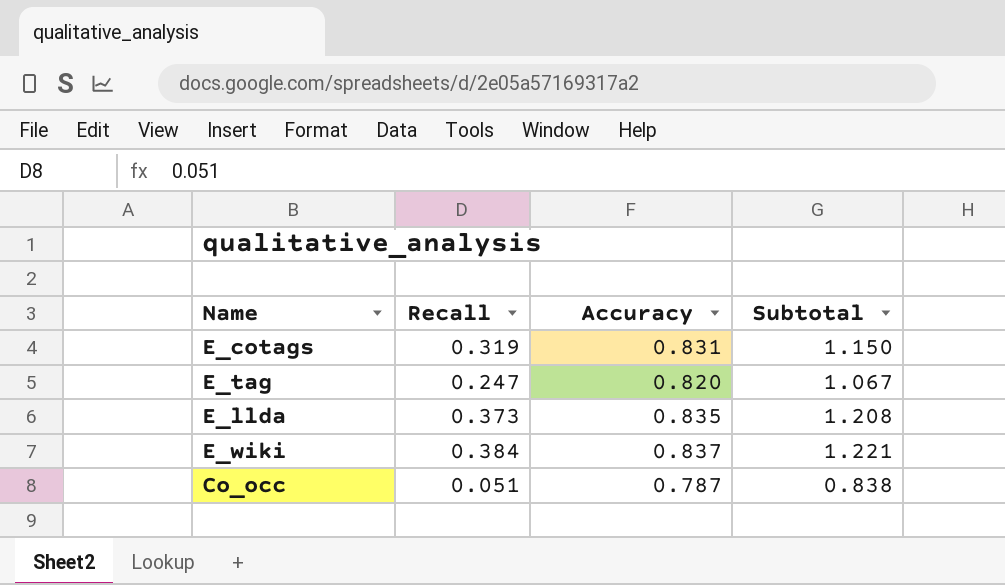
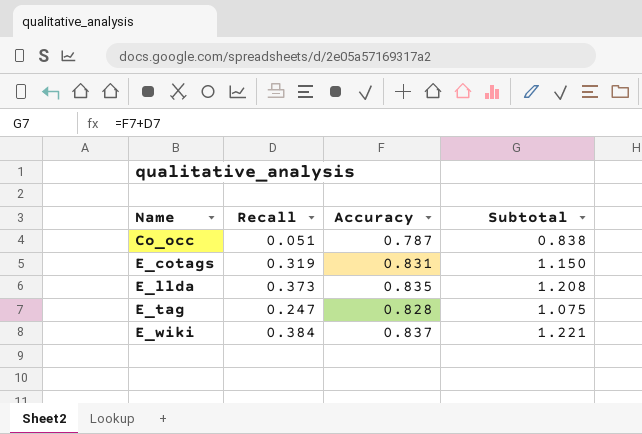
row order: none -> Name ascending
E_tag | Accuracy: 0.820 -> 0.828
E_tag | Subtotal: 1.067 -> 1.075

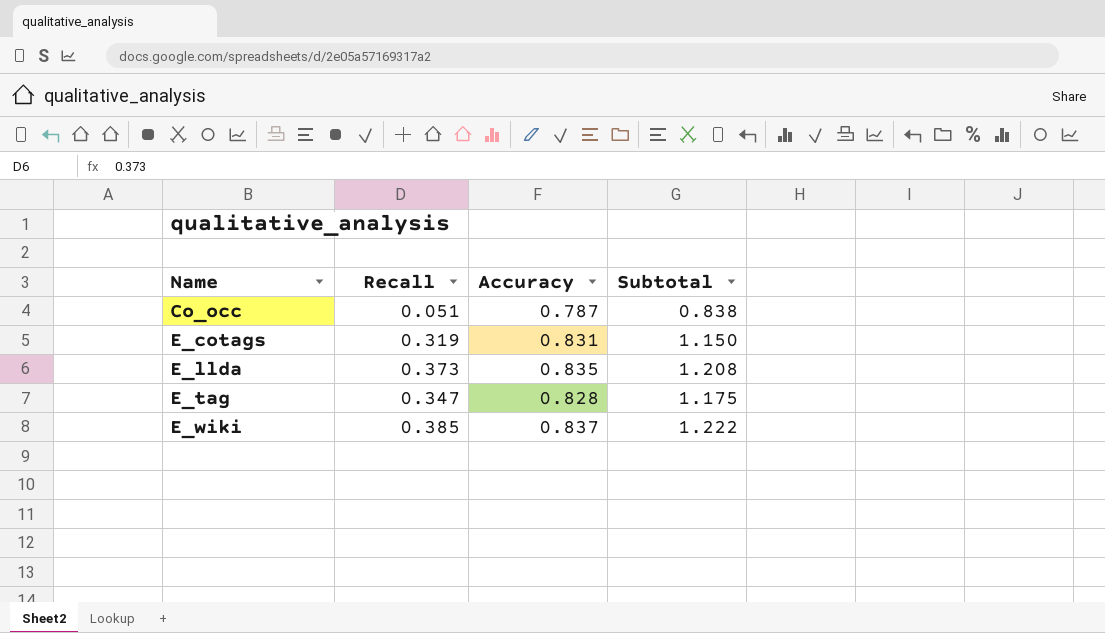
E_tag | Recall: 0.247 -> 0.347
E_tag | Subtotal: 1.075 -> 1.175
E_wiki | Recall: 0.384 -> 0.385
E_wiki | Subtotal: 1.221 -> 1.222

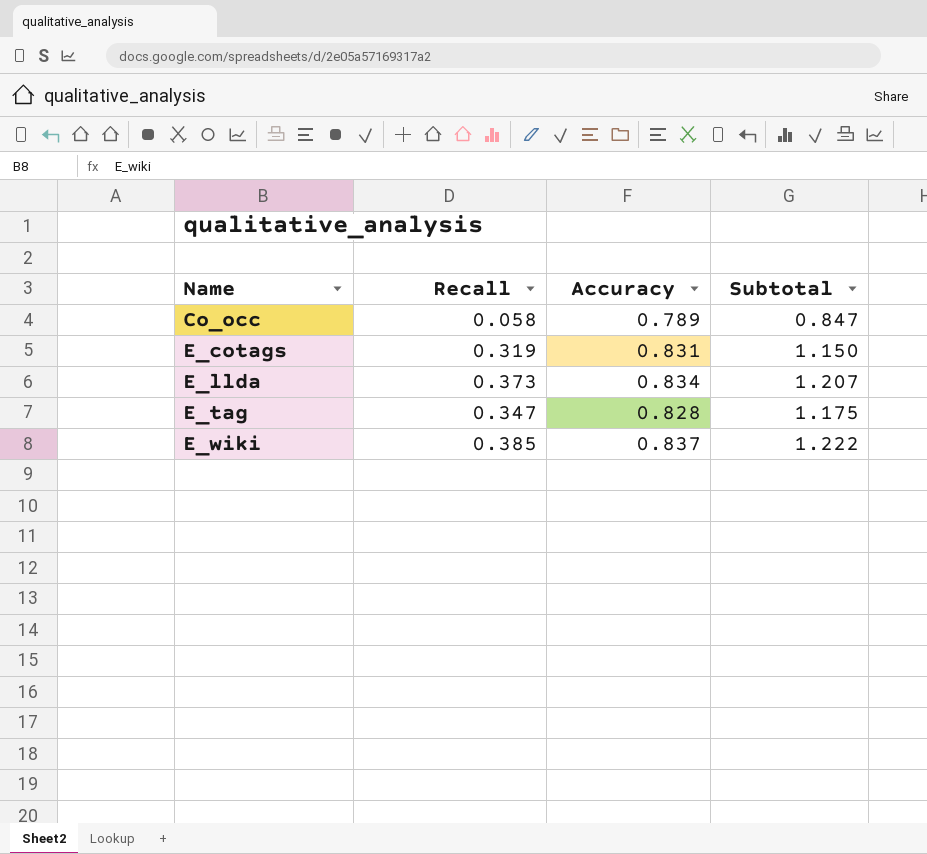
Co_occ | Recall: 0.051 -> 0.058
Co_occ | Accuracy: 0.787 -> 0.789
Co_occ | Subtotal: 0.838 -> 0.847
E_llda | Accuracy: 0.835 -> 0.834
E_llda | Subtotal: 1.208 -> 1.207

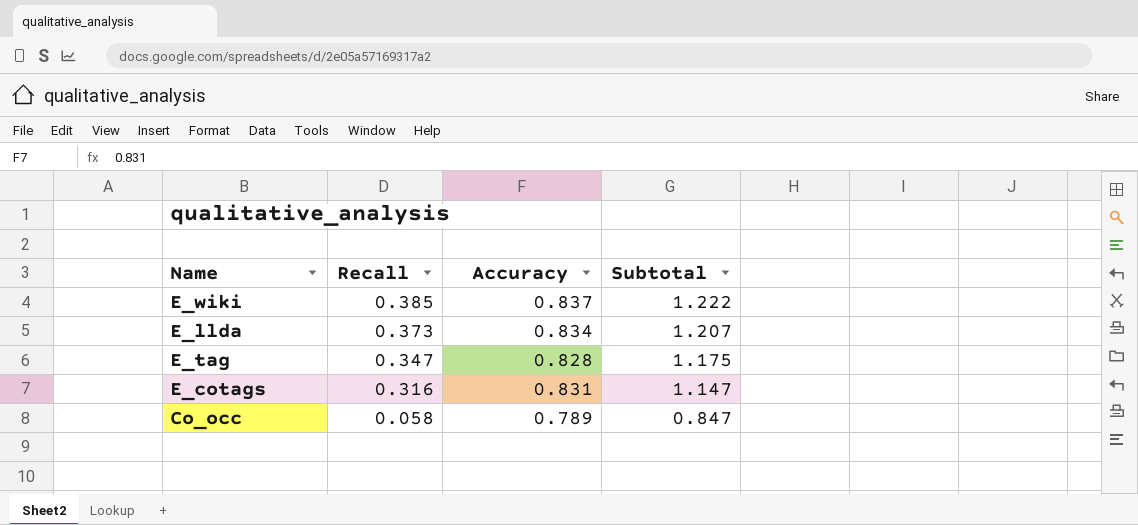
row order: Name ascending -> Recall descending
E_cotags | Recall: 0.319 -> 0.316
E_cotags | Subtotal: 1.150 -> 1.147

